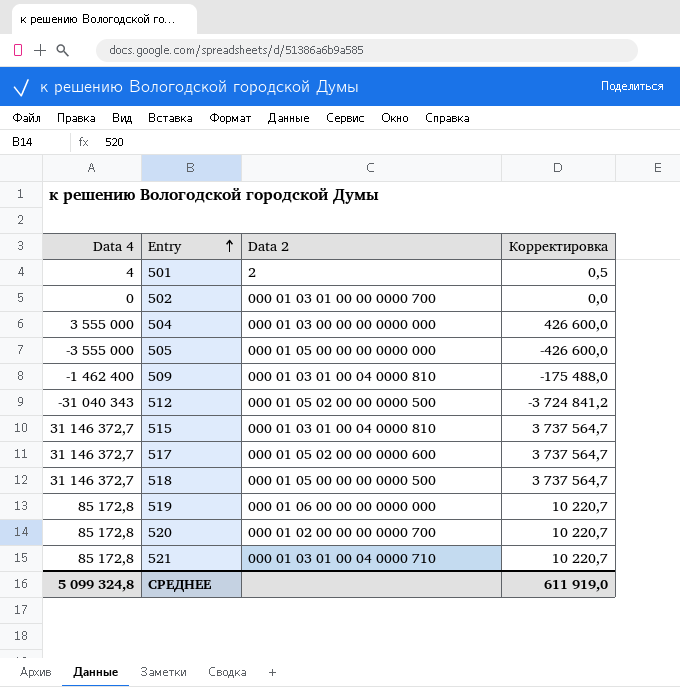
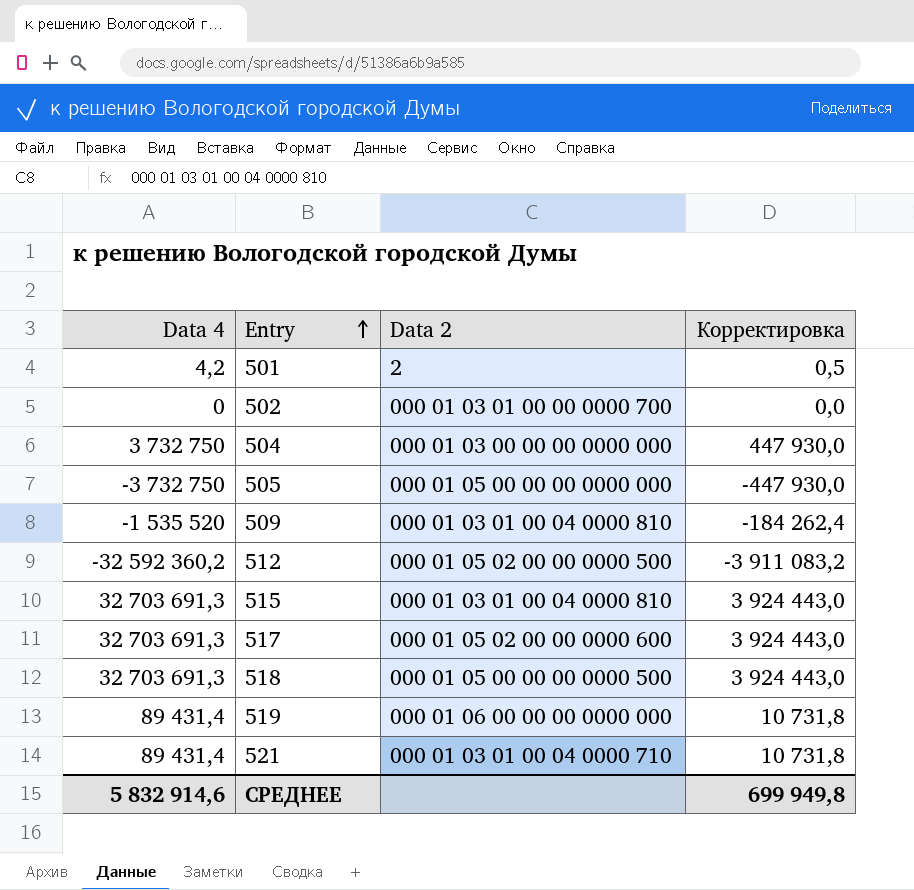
row 520: 85 172,8 | 000 01 02 00 00 00 0000 700 | 10 220,7 -> none
501 | Data 4: 4 -> 4,2
504 | Data 4: 3 555 000 -> 3 732 750
504 | Корректировка: 426 600,0 -> 447 930,0
505 | Data 4: -3 555 000 -> -3 732 750
505 | Корректировка: -426 600,0 -> -447 930,0
509 | Data 4: -1 462 400 -> -1 535 520
509 | Корректировка: -175 488,0 -> -184 262,4
512 | Data 4: -31 040 343 -> -32 592 360,2
512 | Корректировка: -3 724 841,2 -> -3 911 083,2
515 | Data 4: 31 146 372,7 -> 32 703 691,3
515 | Корректировка: 3 737 564,7 -> 3 924 443,0
517 | Data 4: 31 146 372,7 -> 32 703 691,3
517 | Корректировка: 3 737 564,7 -> 3 924 443,0
518 | Data 4: 31 146 372,7 -> 32 703 691,3
518 | Корректировка: 3 737 564,7 -> 3 924 443,0
519 | Data 4: 85 172,8 -> 89 431,4
519 | Корректировка: 10 220,7 -> 10 731,8
521 | Data 4: 85 172,8 -> 89 431,4
521 | Корректировка: 10 220,7 -> 10 731,8
СРЕДНЕЕ | Data 4: 5 099 324,8 -> 5 832 914,6
СРЕДНЕЕ | Корректировка: 611 919,0 -> 699 949,8

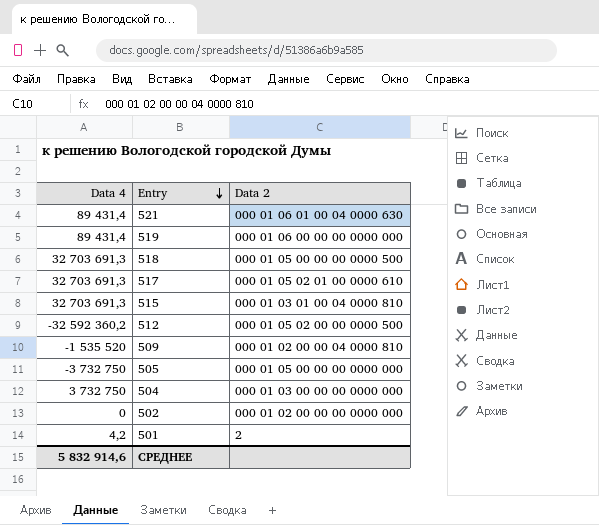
row order: Entry ascending -> Entry descending
column Корректировка | formula: [Data 4] * 0,12 -> none
521 | Data 2: 000 01 03 01 00 04 0000 710 -> 000 01 06 01 00 04 0000 630
517 | Data 2: 000 01 05 02 00 00 0000 600 -> 000 01 05 02 01 00 0000 610
509 | Data 2: 000 01 03 01 00 04 0000 810 -> 000 01 02 00 00 04 0000 810
502 | Data 2: 000 01 03 01 00 00 0000 700 -> 000 01 02 00 00 00 0000 000

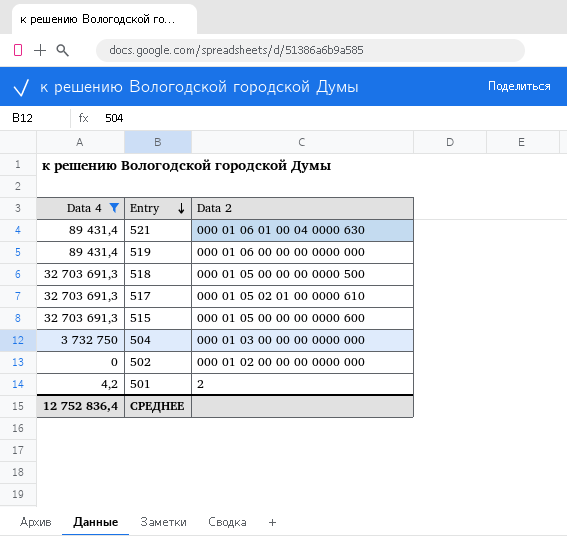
filter: none -> Data 4 >= 0
515 | Data 2: 000 01 03 01 00 04 0000 810 -> 000 01 05 00 00 00 0000 600
СРЕДНЕЕ | Data 4: 5 832 914,6 -> 12 752 836,4

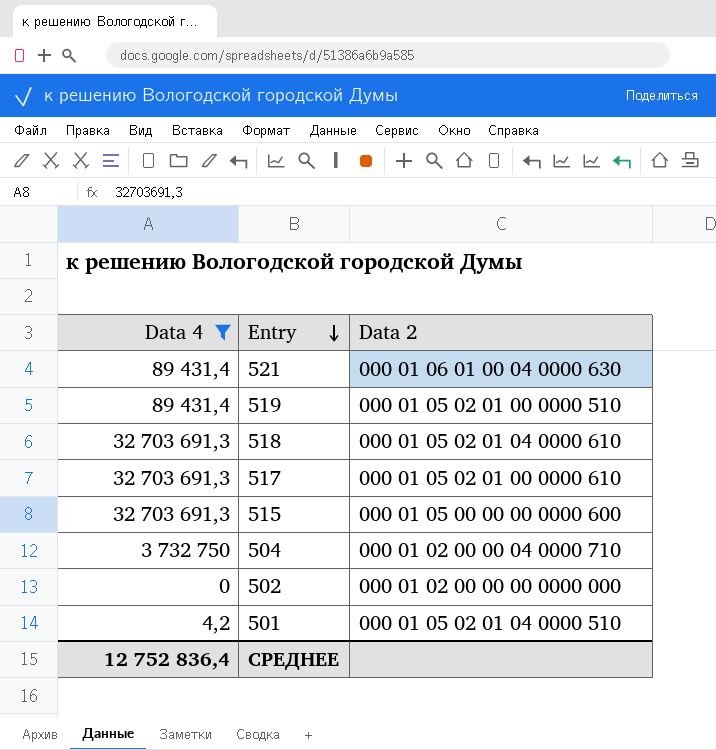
519 | Data 2: 000 01 06 00 00 00 0000 000 -> 000 01 05 02 01 00 0000 510
518 | Data 2: 000 01 05 00 00 00 0000 500 -> 000 01 05 02 01 04 0000 610
504 | Data 2: 000 01 03 00 00 00 0000 000 -> 000 01 02 00 00 04 0000 710
501 | Data 2: 2 -> 000 01 05 02 01 04 0000 510

